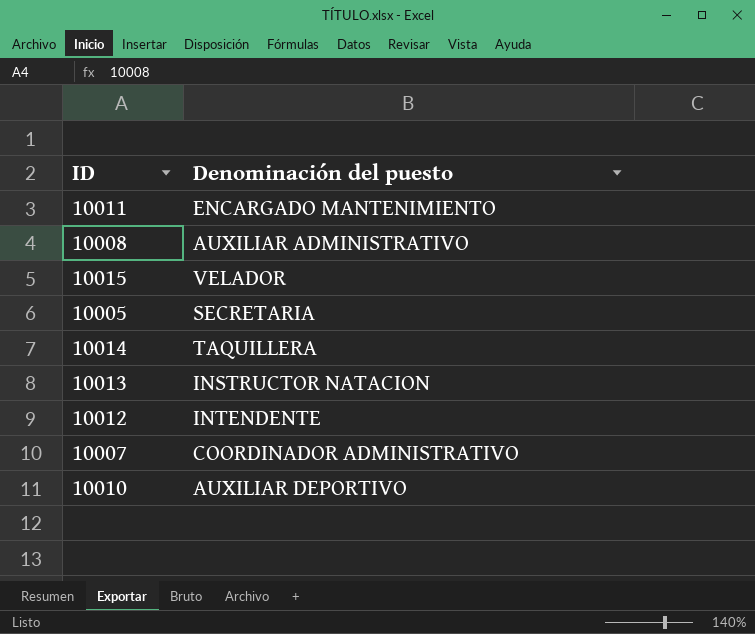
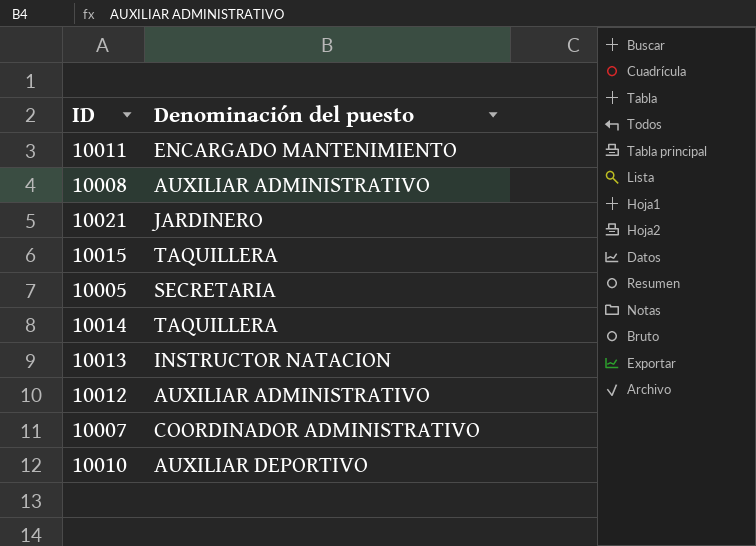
row 10021: none -> JARDINERO
10015 | Denominación del puesto: VELADOR -> TAQUILLERA
10012 | Denominación del puesto: INTENDENTE -> AUXILIAR ADMINISTRATIVO

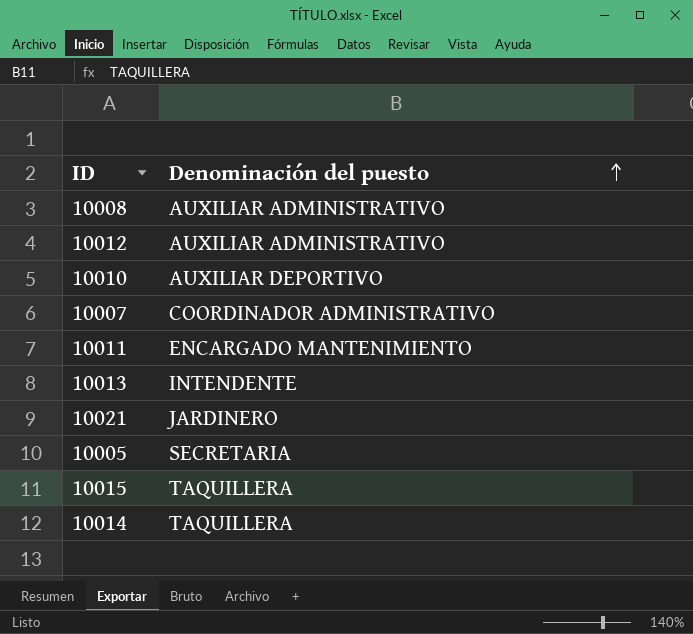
row order: none -> Denominación del puesto ascending
10013 | Denominación del puesto: INSTRUCTOR NATACION -> INTENDENTE

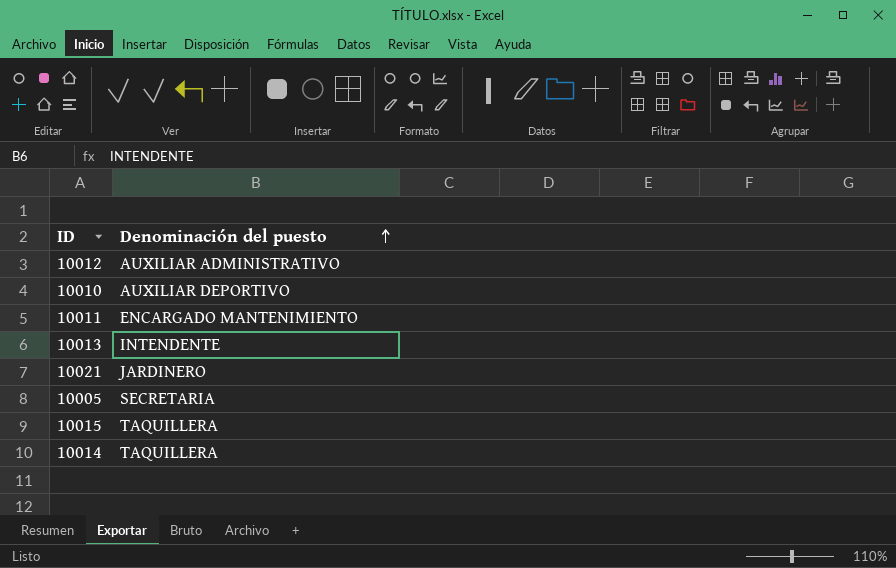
row 10008: AUXILIAR ADMINISTRATIVO -> none
row 10007: COORDINADOR ADMINISTRATIVO -> none

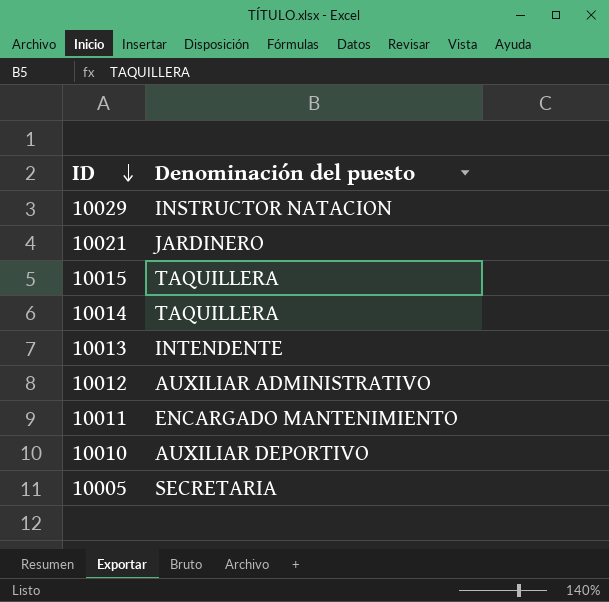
row order: Denominación del puesto ascending -> ID descending
row 10029: none -> INSTRUCTOR NATACION

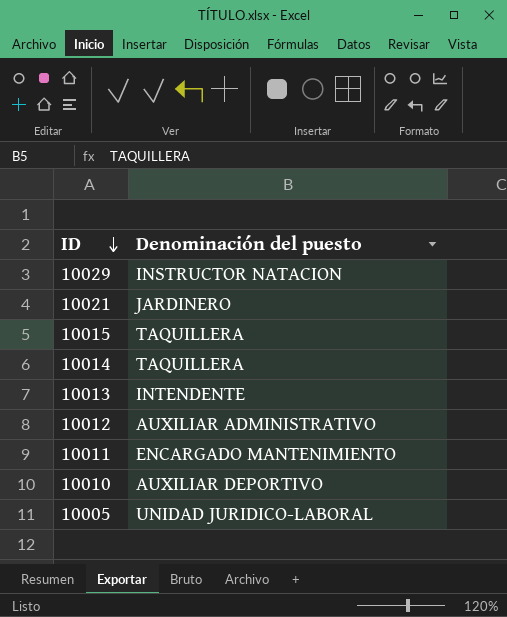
10005 | Denominación del puesto: SECRETARIA -> UNIDAD JURIDICO-LABORAL

